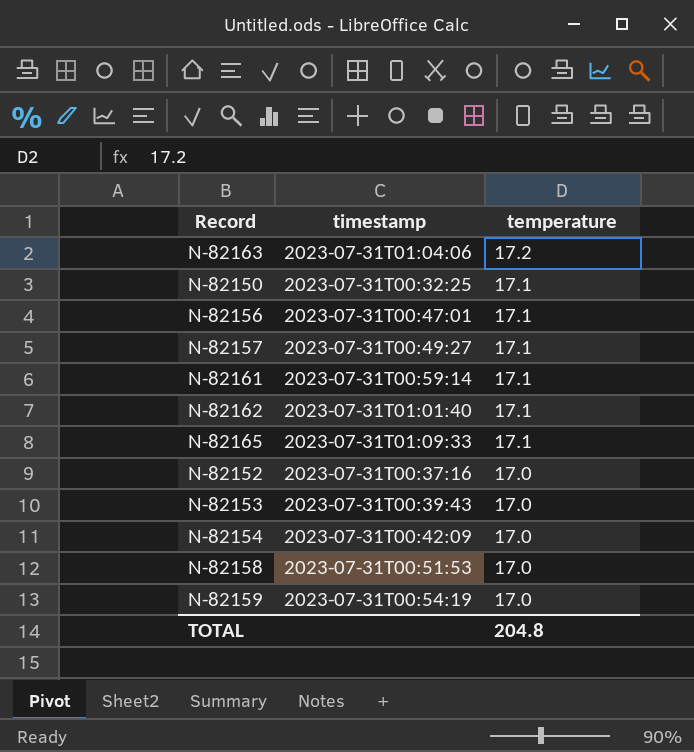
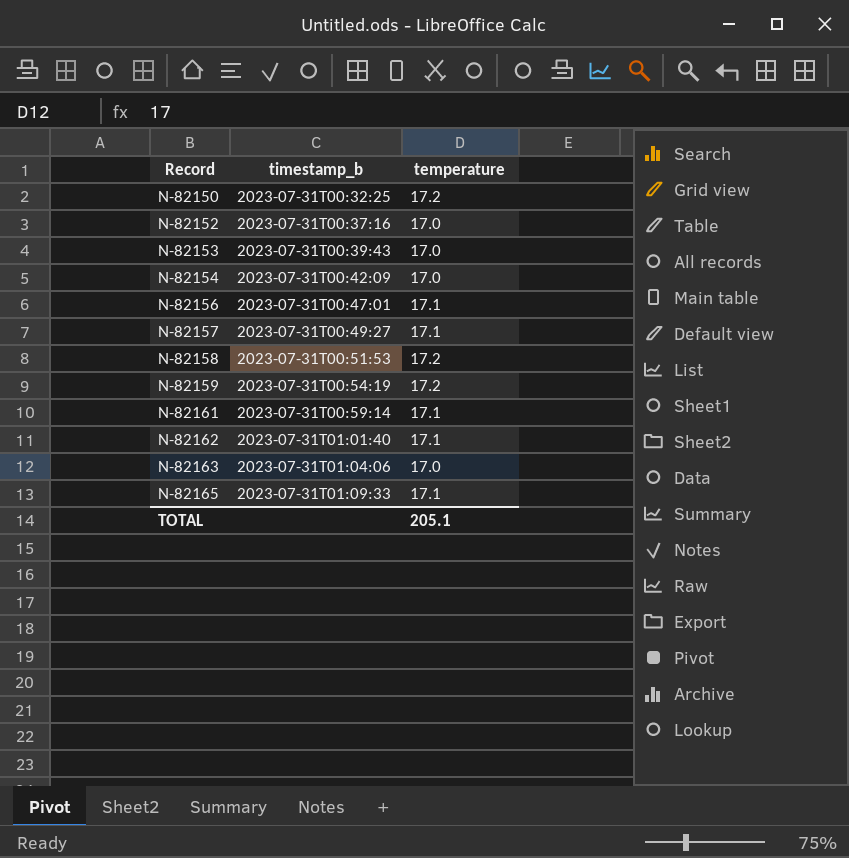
row order: temperature descending -> Record ascending
column name: timestamp -> timestamp_b
N-82150 | temperature: 17.1 -> 17.2
N-82158 | temperature: 17.0 -> 17.2
N-82159 | temperature: 17.0 -> 17.2
N-82163 | temperature: 17.2 -> 17.0
TOTAL | temperature: 204.8 -> 205.1

